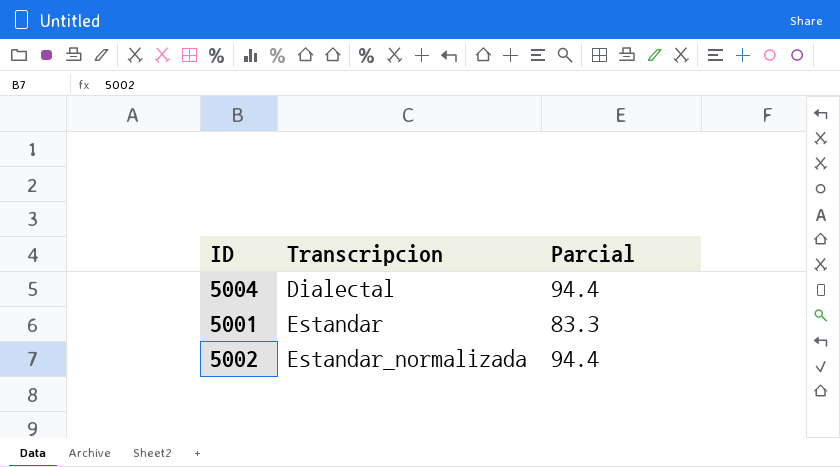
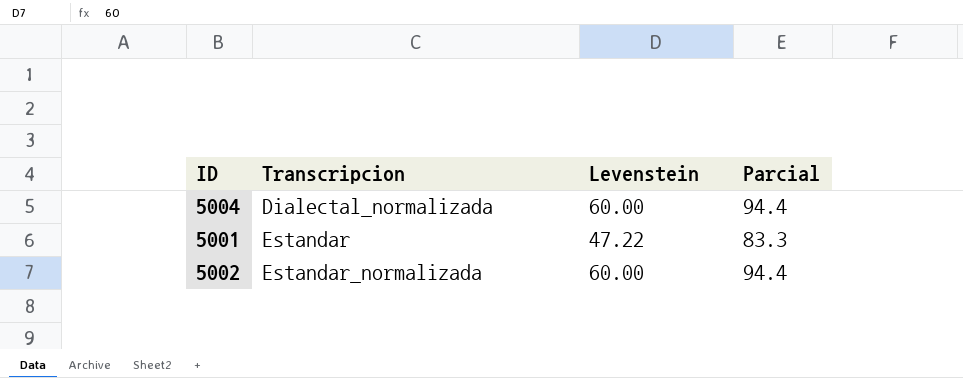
column Levenstein | position: none -> 3
5004 | Transcripcion: Dialectal -> Dialectal_normalizada

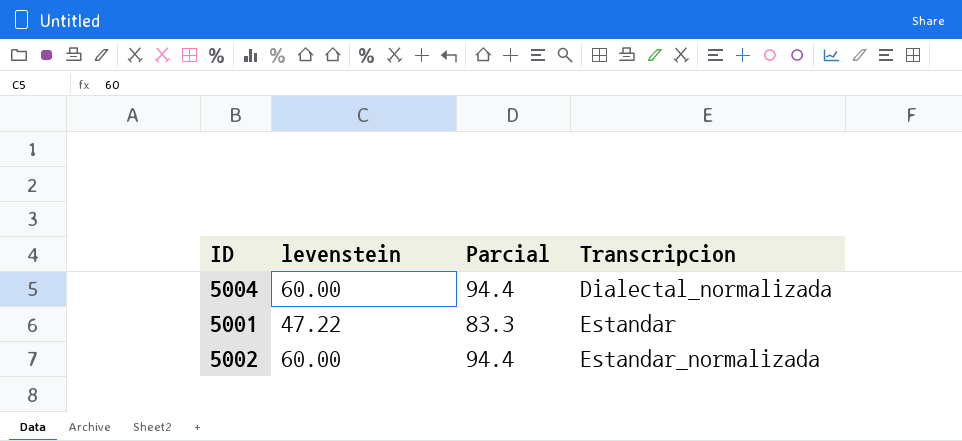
column name: Levenstein -> levenstein
column Transcripcion | position: 2 -> 4

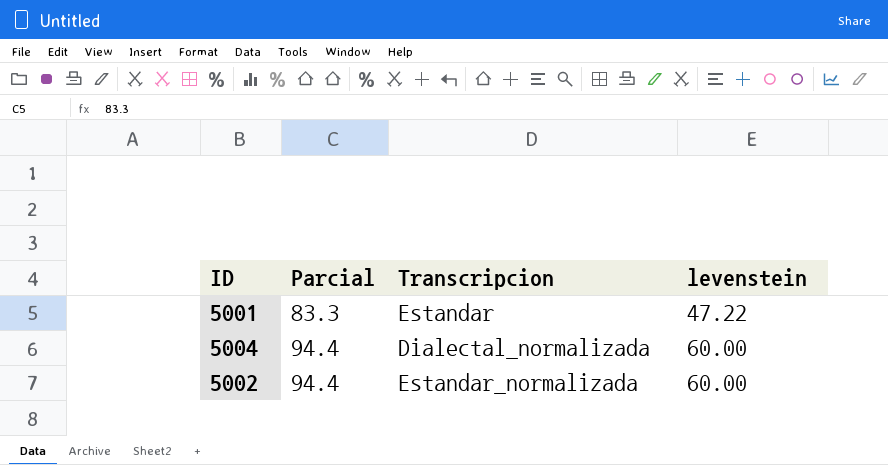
row order: Transcripcion ascending -> Parcial ascending
column levenstein | position: 2 -> 4

